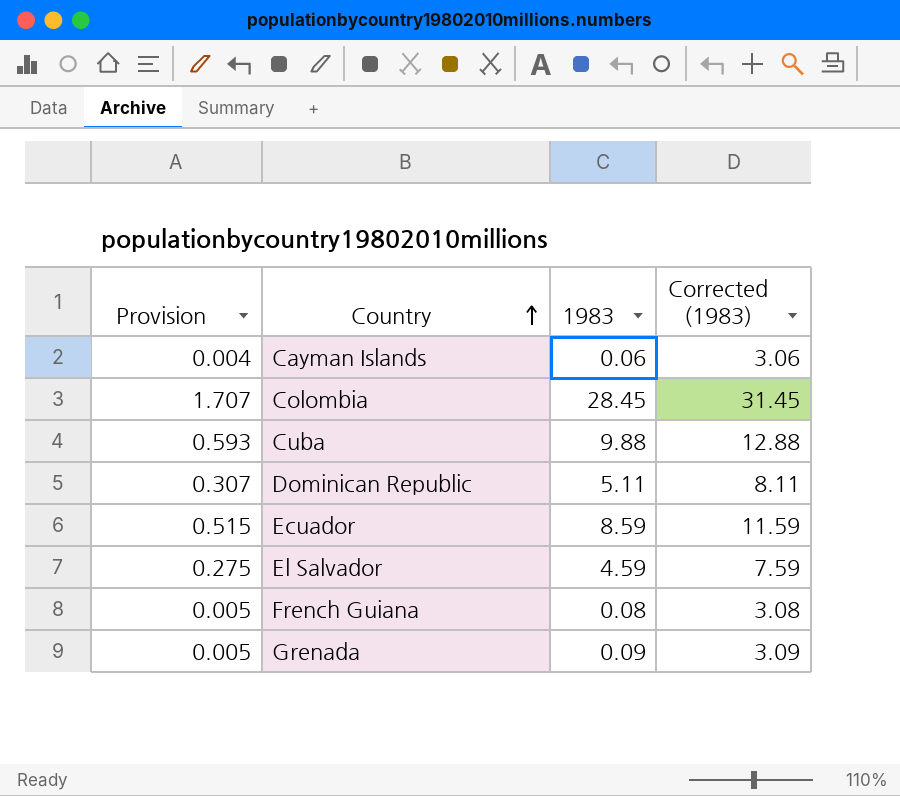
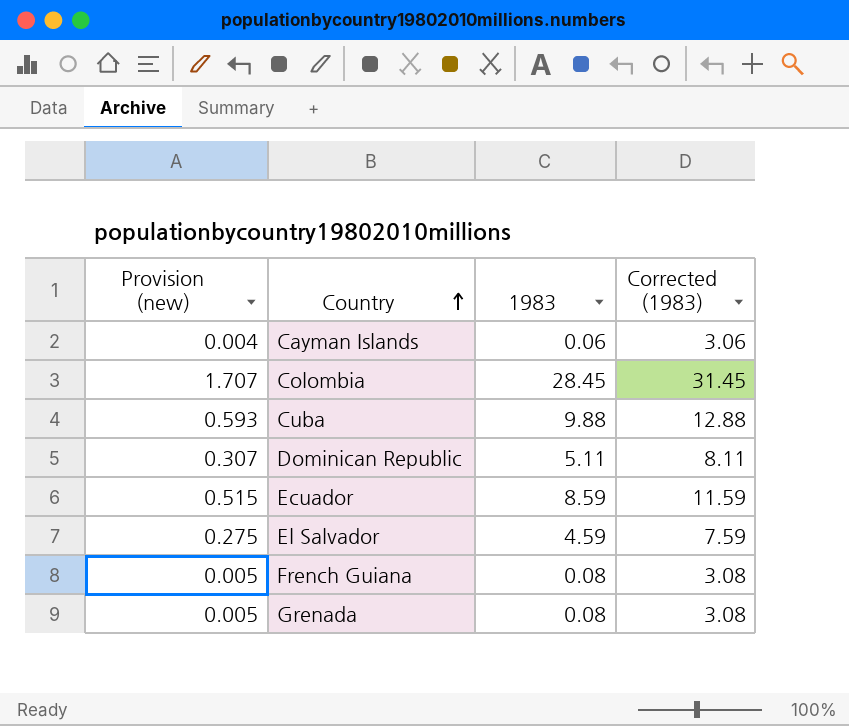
column name: Provision -> Provision (new)
Grenada | 1983: 0.09 -> 0.08
Grenada | Corrected (1983): 3.09 -> 3.08

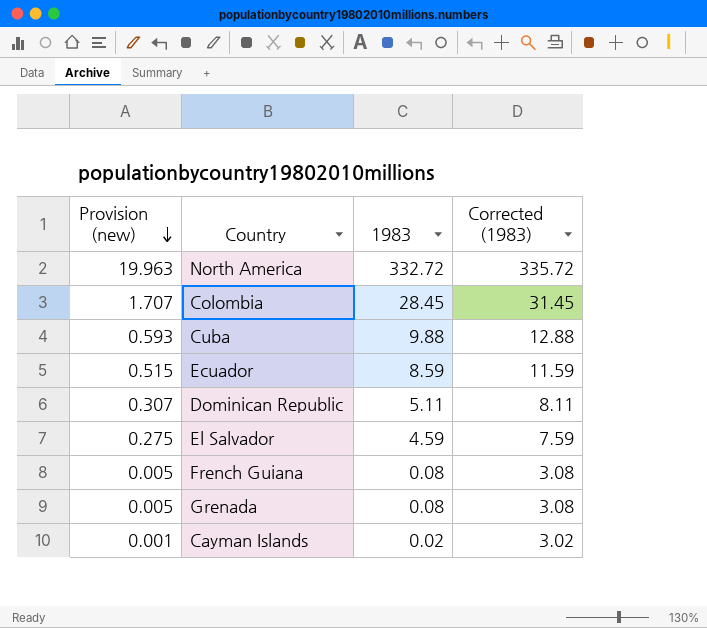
row order: Country ascending -> Provision (new) descending
row North America: none -> 19.963 | 332.72 | 335.72
Cayman Islands | Provision (new): 0.004 -> 0.001
Cayman Islands | 1983: 0.06 -> 0.02
Cayman Islands | Corrected (1983): 3.06 -> 3.02

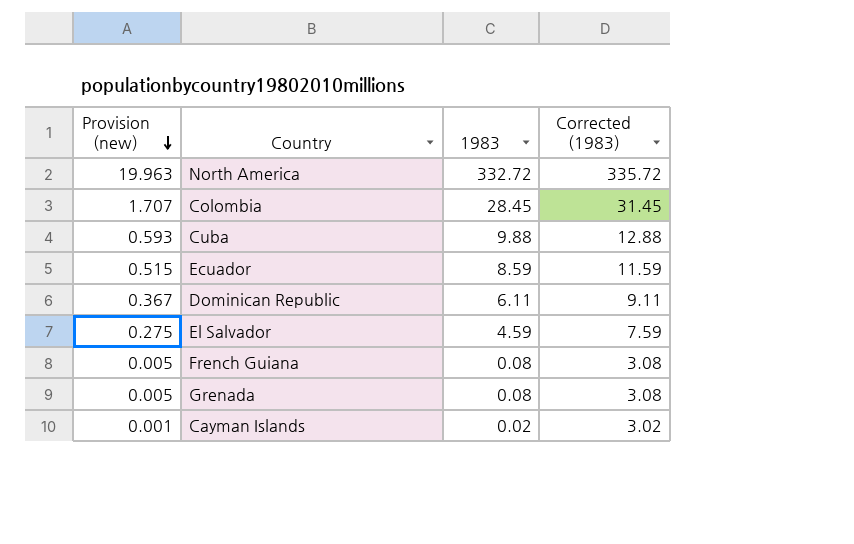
Dominican Republic | Provision (new): 0.307 -> 0.367
Dominican Republic | 1983: 5.11 -> 6.11
Dominican Republic | Corrected (1983): 8.11 -> 9.11

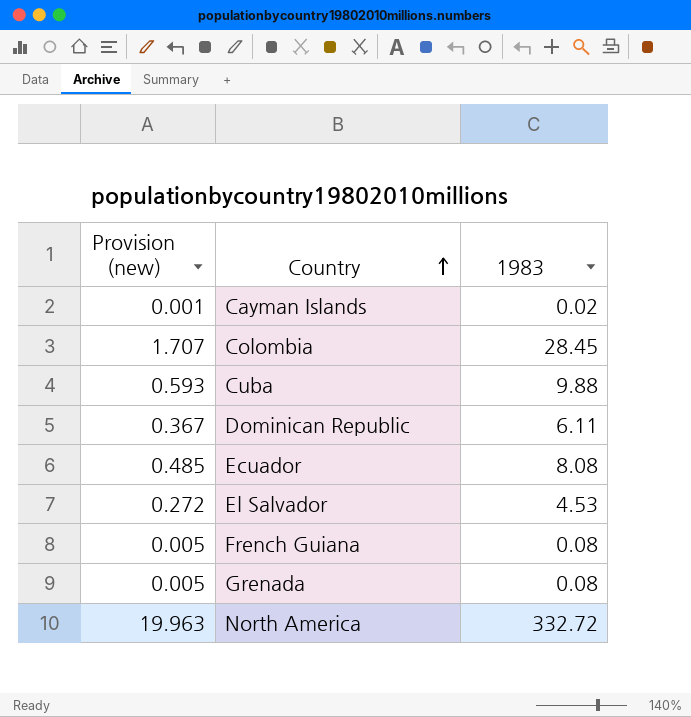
row order: Provision (new) descending -> Country ascending
column Corrected (1983) | formula: [1983] + 3 -> none
Ecuador | Provision (new): 0.515 -> 0.485
Ecuador | 1983: 8.59 -> 8.08
El Salvador | Provision (new): 0.275 -> 0.272
El Salvador | 1983: 4.59 -> 4.53

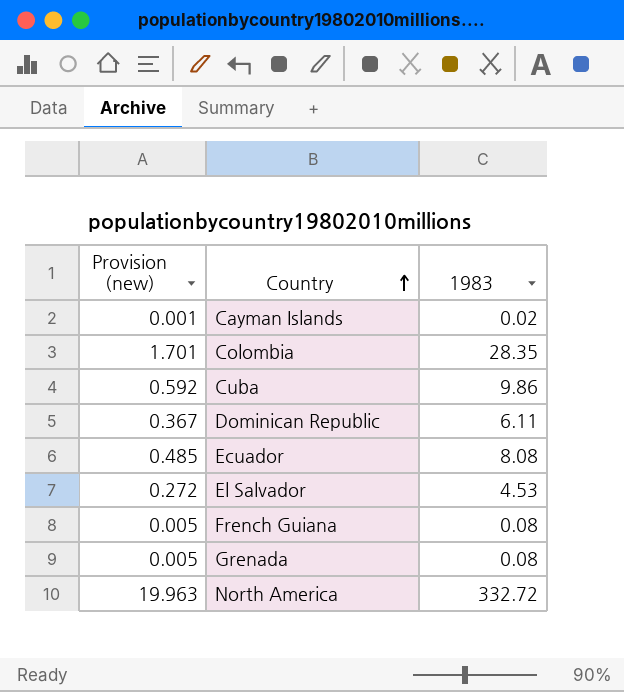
Colombia | Provision (new): 1.707 -> 1.701
Colombia | 1983: 28.45 -> 28.35
Cuba | Provision (new): 0.593 -> 0.592
Cuba | 1983: 9.88 -> 9.86

